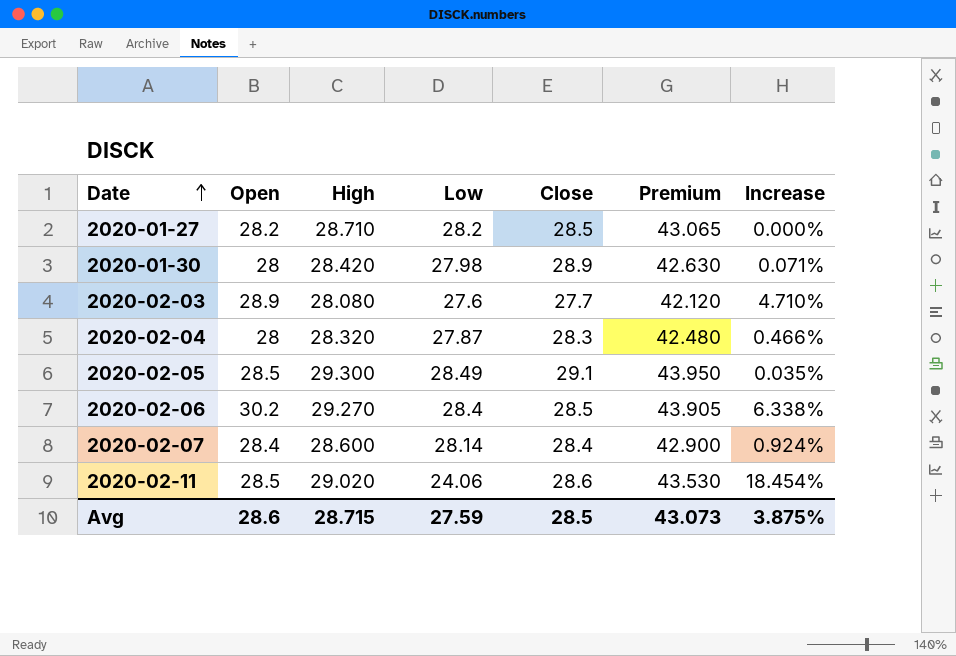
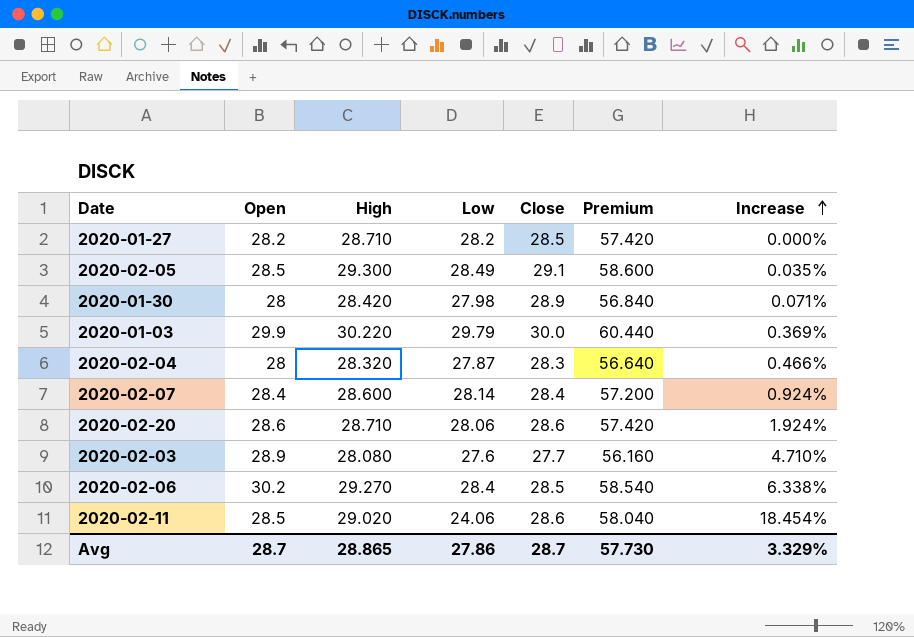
row order: Date ascending -> Increase ascending
column Premium | formula: [High] * 1.5 -> [High] * 2
row 2020-01-03: none -> 29.9 | 30.220 | 29.79 | 30.0 | 60.440 | 0.369%
row 2020-02-20: none -> 28.6 | 28.710 | 28.06 | 28.6 | 57.420 | 1.924%
Avg | Open: 28.6 -> 28.7
Avg | High: 28.715 -> 28.865
Avg | Low: 27.59 -> 27.86
Avg | Close: 28.5 -> 28.7
Avg | Premium: 43.073 -> 57.730
Avg | Increase: 3.875% -> 3.329%

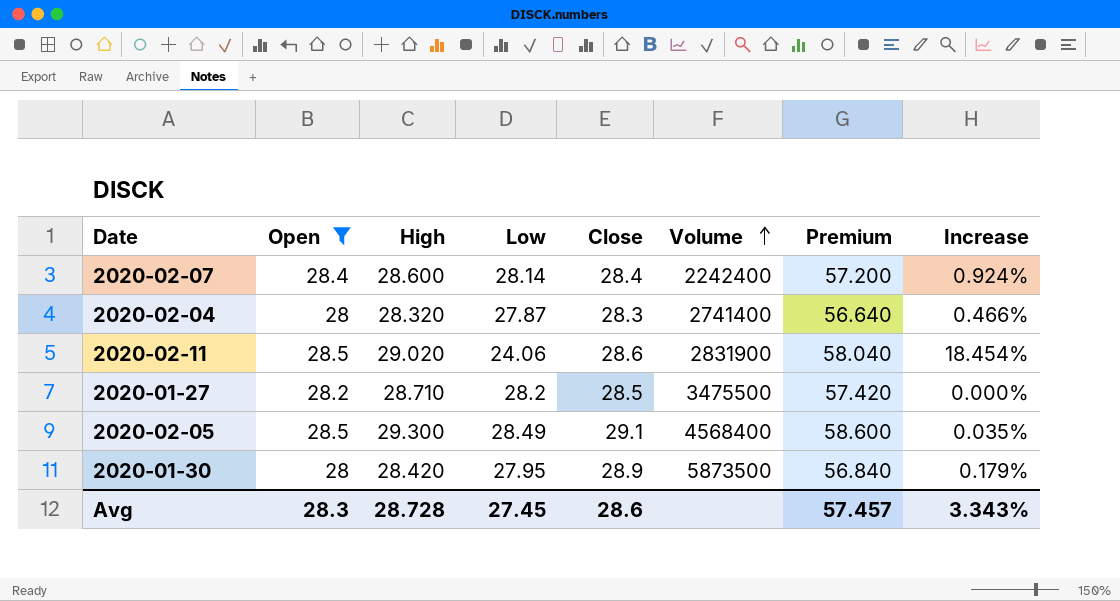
filter: none -> Open <= 28.5
row order: Increase ascending -> Volume ascending
column Volume | position: none -> 6
2020-01-30 | Low: 27.98 -> 27.95
2020-01-30 | Increase: 0.071% -> 0.179%
Avg | Open: 28.7 -> 28.3
Avg | High: 28.865 -> 28.728
Avg | Low: 27.86 -> 27.45
Avg | Close: 28.7 -> 28.6
Avg | Premium: 57.730 -> 57.457
Avg | Increase: 3.329% -> 3.343%

